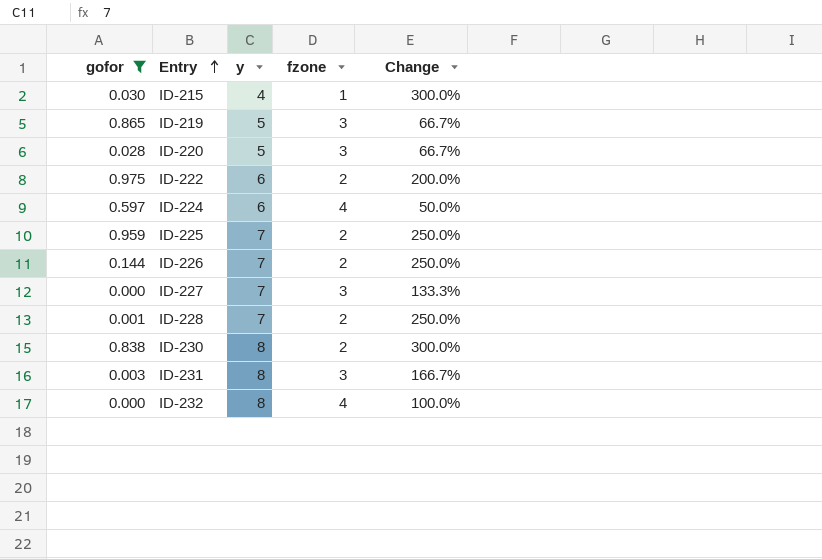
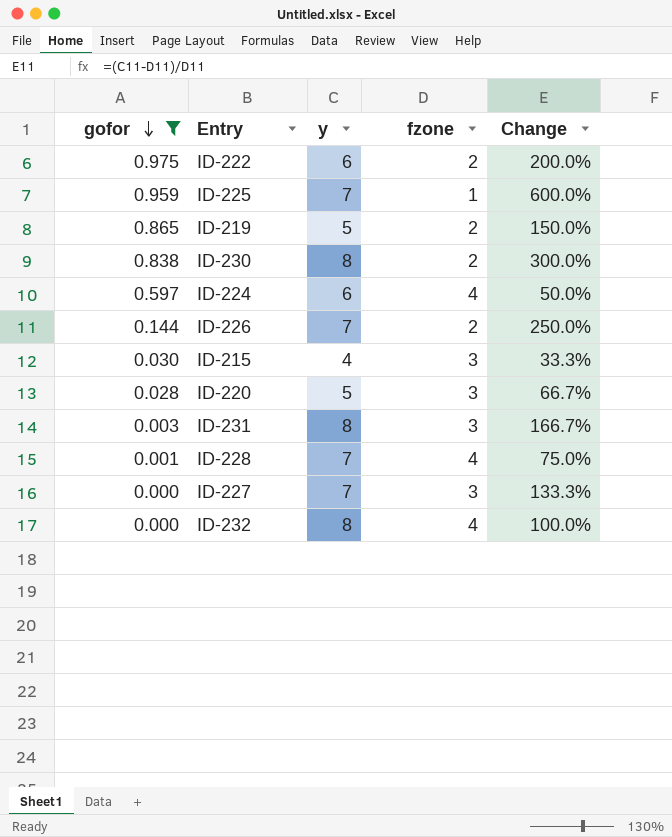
row order: Entry ascending -> gofor descending
ID-225 | fzone: 2 -> 1
ID-225 | Change: 250.0% -> 600.0%
ID-219 | fzone: 3 -> 2
ID-219 | Change: 66.7% -> 150.0%
ID-215 | fzone: 1 -> 3
ID-215 | Change: 300.0% -> 33.3%
ID-228 | fzone: 2 -> 4
ID-228 | Change: 250.0% -> 75.0%

